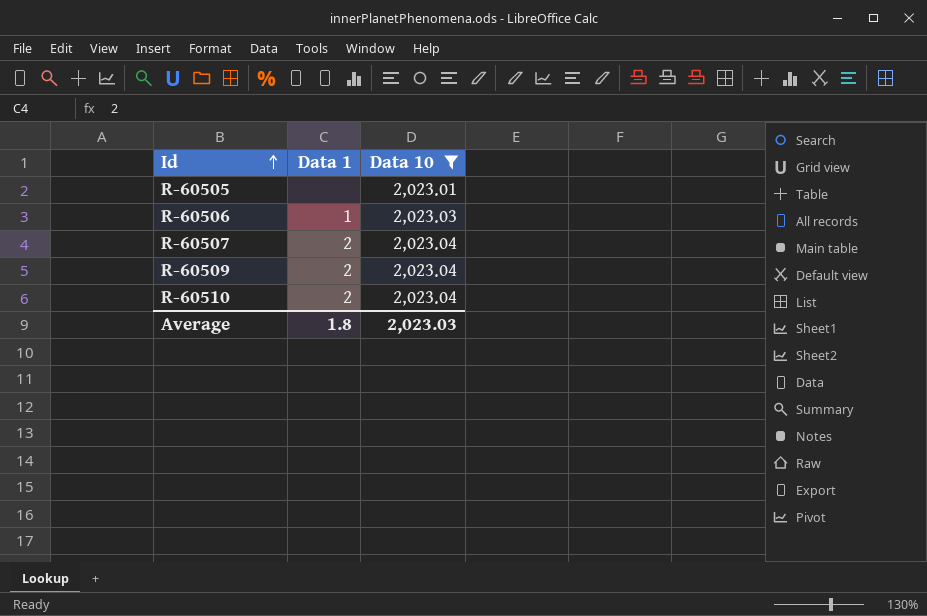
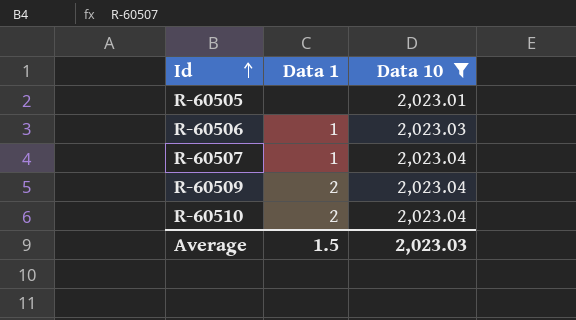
R-60507 | Data 1: 2 -> 1
Average | Data 1: 1.8 -> 1.5

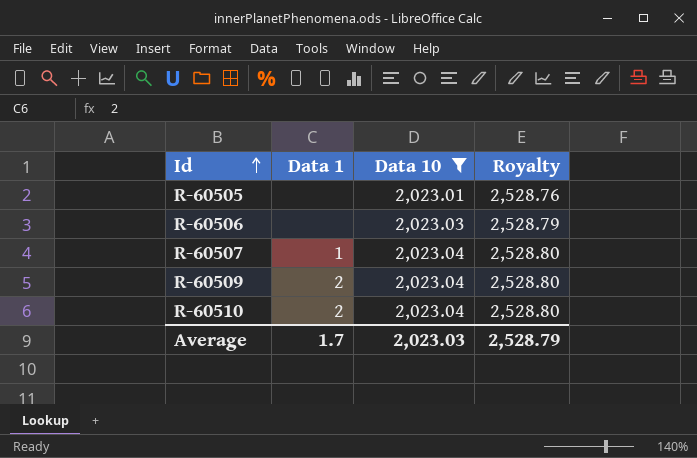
column Royalty | formula: none -> [Data 10] * 1.25
R-60506 | Data 1: 1 -> none
Average | Data 1: 1.5 -> 1.7

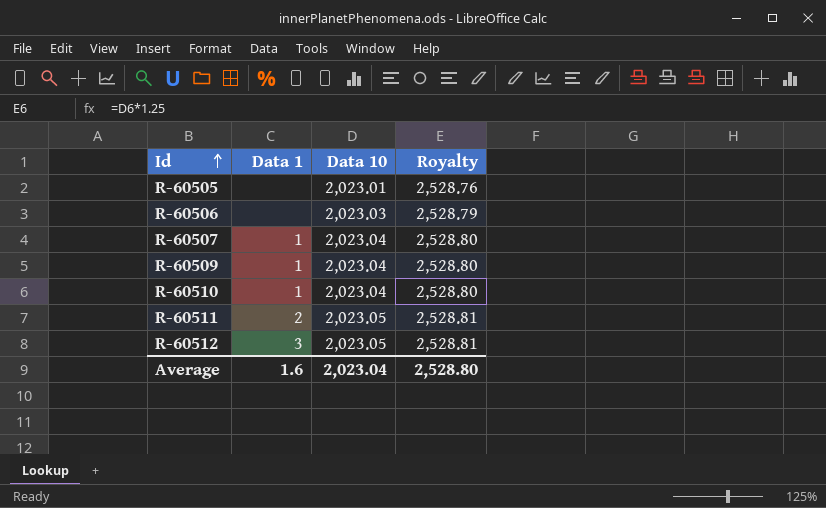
filter: Data 10 != 2,023.05 -> none
R-60509 | Data 1: 2 -> 1
R-60510 | Data 1: 2 -> 1
Average | Data 1: 1.7 -> 1.6
Average | Data 10: 2,023.03 -> 2,023.04
Average | Royalty: 2,528.79 -> 2,528.80

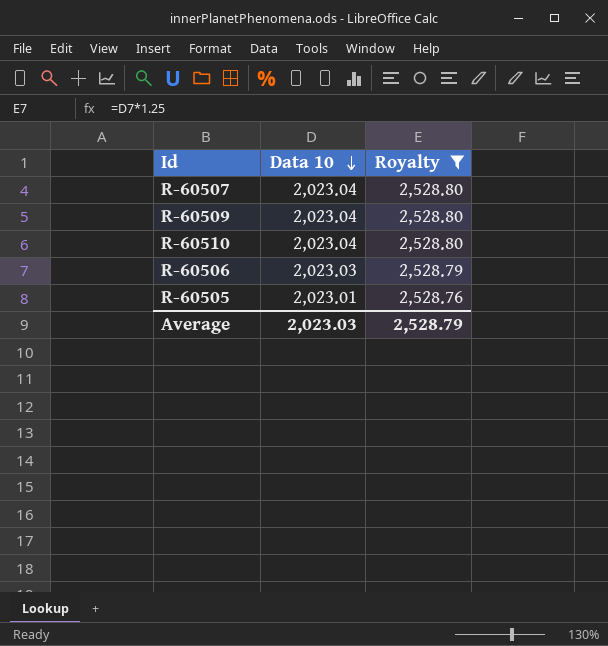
filter: none -> Royalty != 2,528.81
row order: Id ascending -> Data 10 descending
column Data 1 | position: 2 -> none
Average | Data 10: 2,023.04 -> 2,023.03
Average | Royalty: 2,528.80 -> 2,528.79

